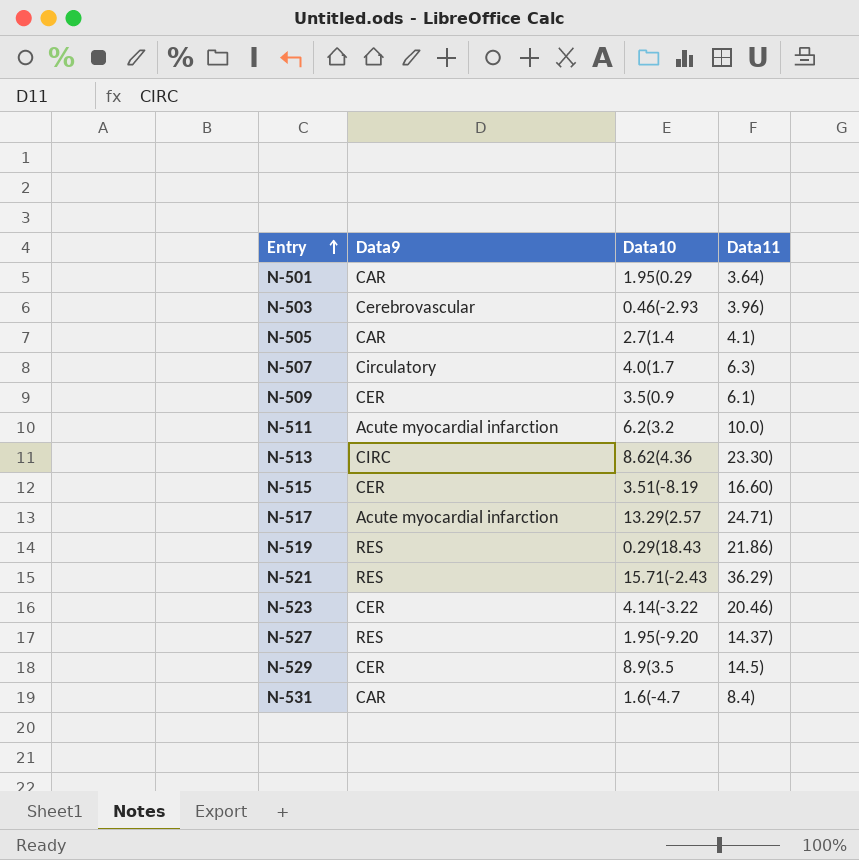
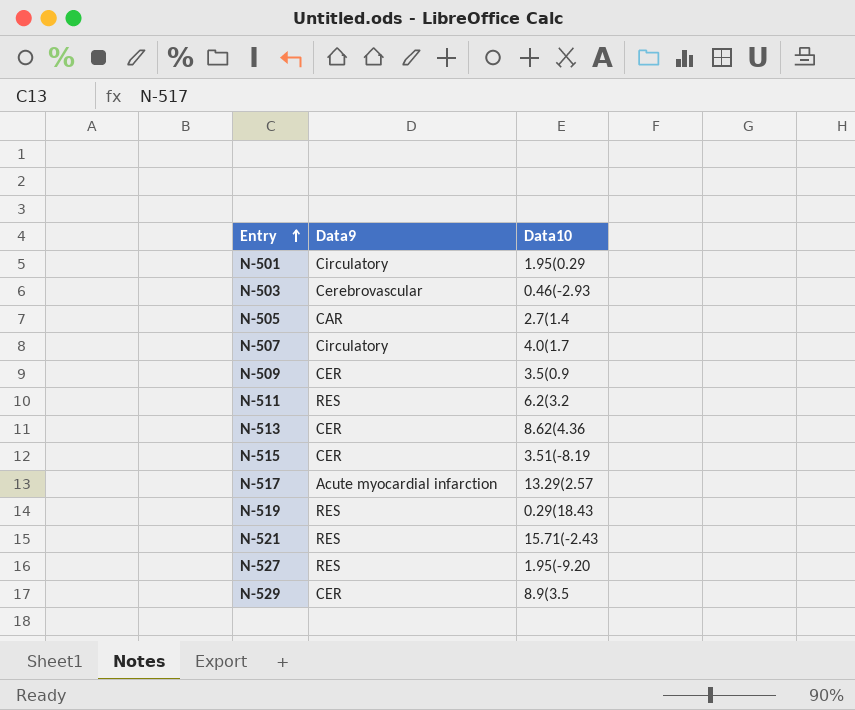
column Data11 | position: 4 -> none
row N-523: CER | 4.14(-3.22 | 20.46) -> none
row N-531: CAR | 1.6(-4.7 | 8.4) -> none
N-501 | Data9: CAR -> Circulatory
N-511 | Data9: Acute myocardial infarction -> RES
N-513 | Data9: CIRC -> CER

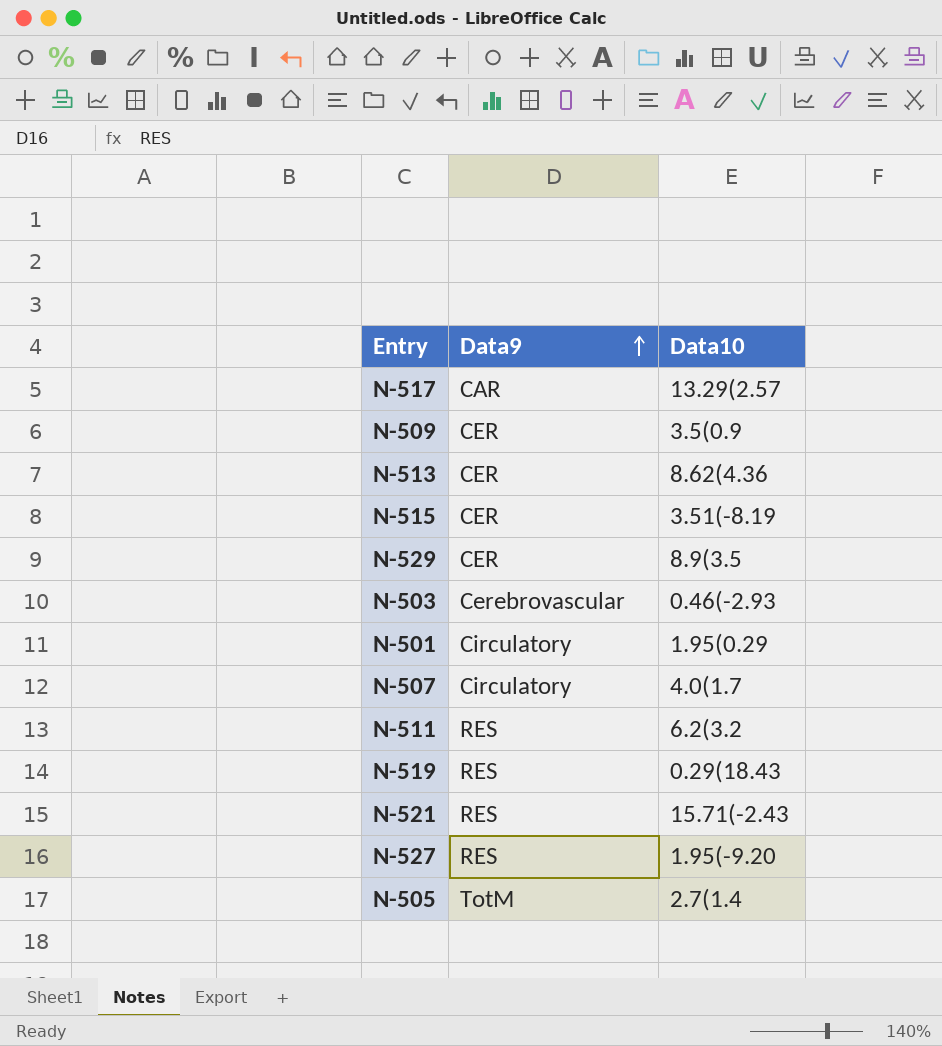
row order: Entry ascending -> Data9 ascending
N-517 | Data9: Acute myocardial infarction -> CAR
N-505 | Data9: CAR -> TotM

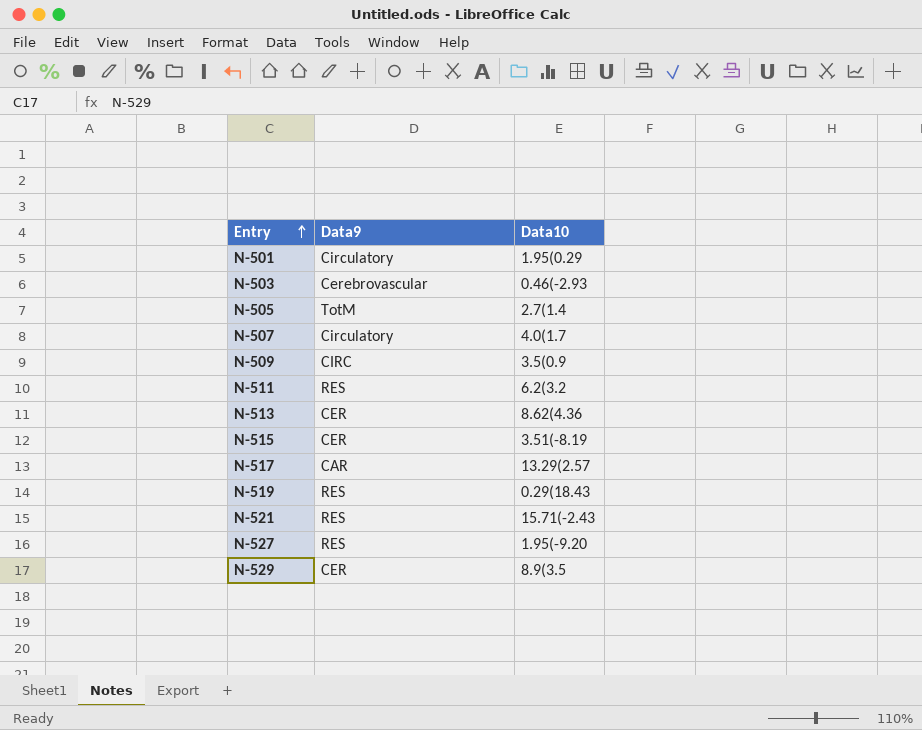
row order: Data9 ascending -> Entry ascending
N-509 | Data9: CER -> CIRC

